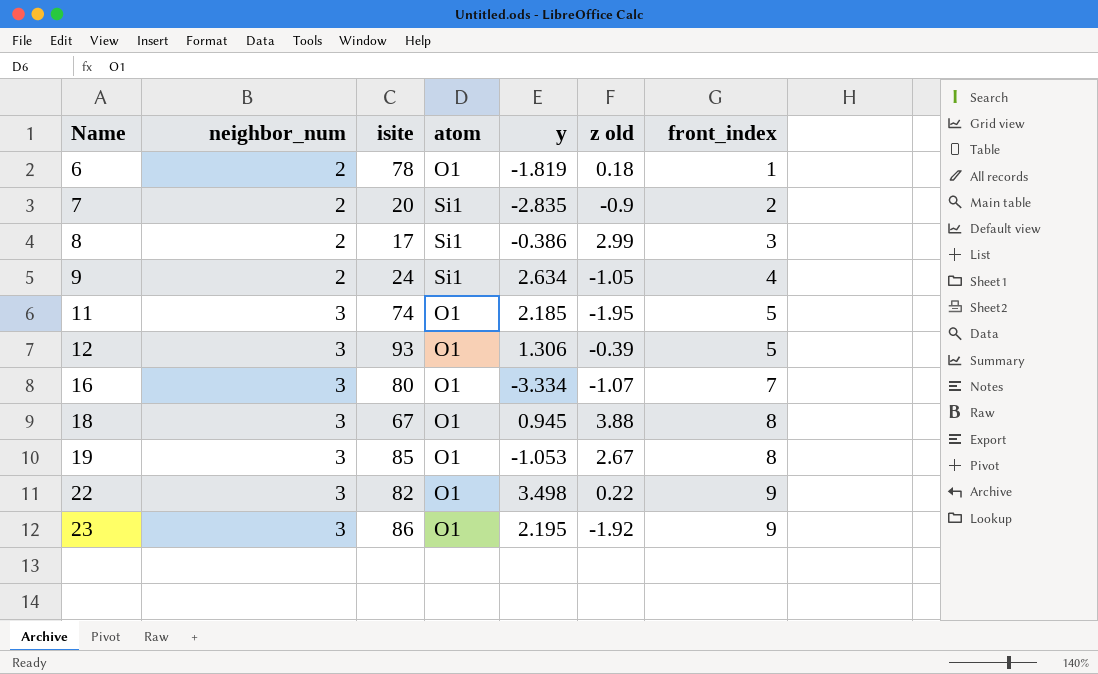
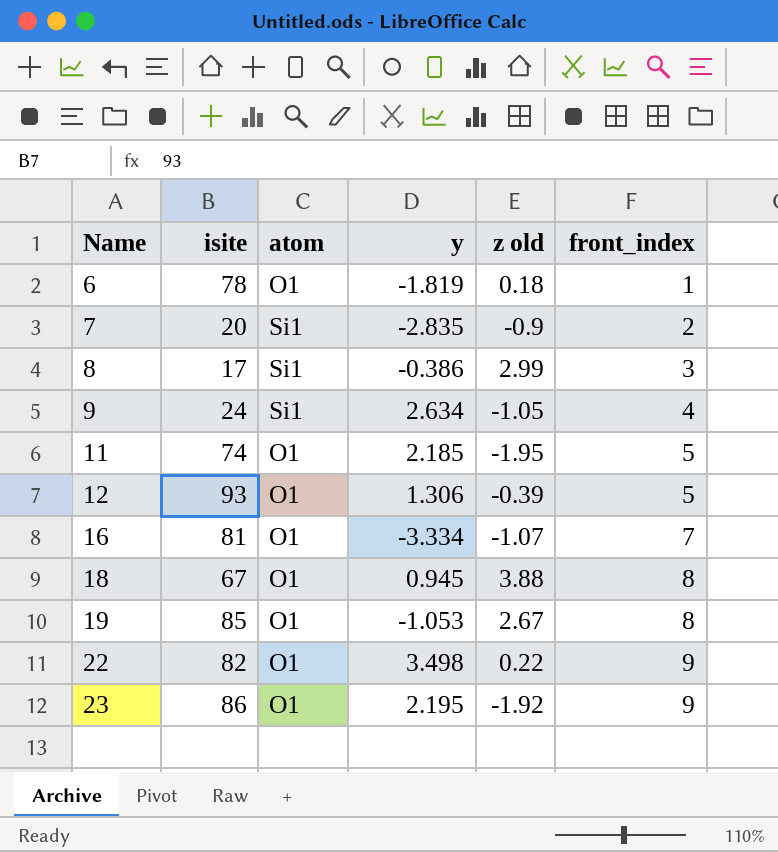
column neighbor_num | position: 2 -> none
16 | isite: 80 -> 81

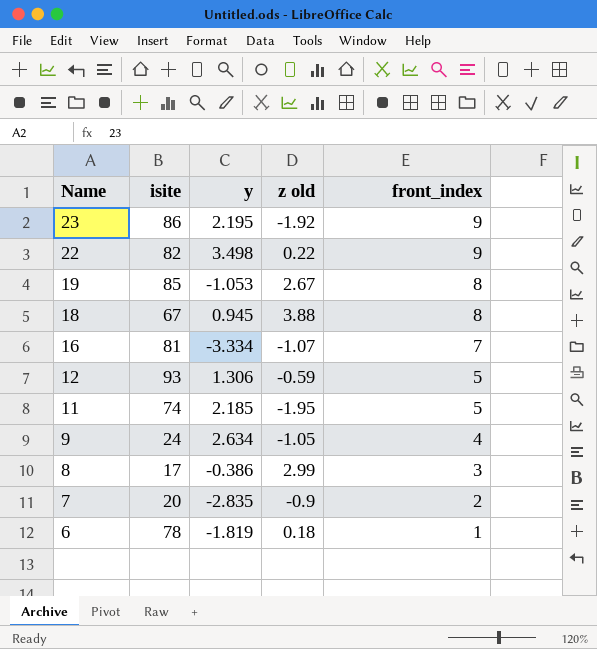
row order: Name ascending -> Name descending
column atom | position: 3 -> none
12 | z old: -0.39 -> -0.59

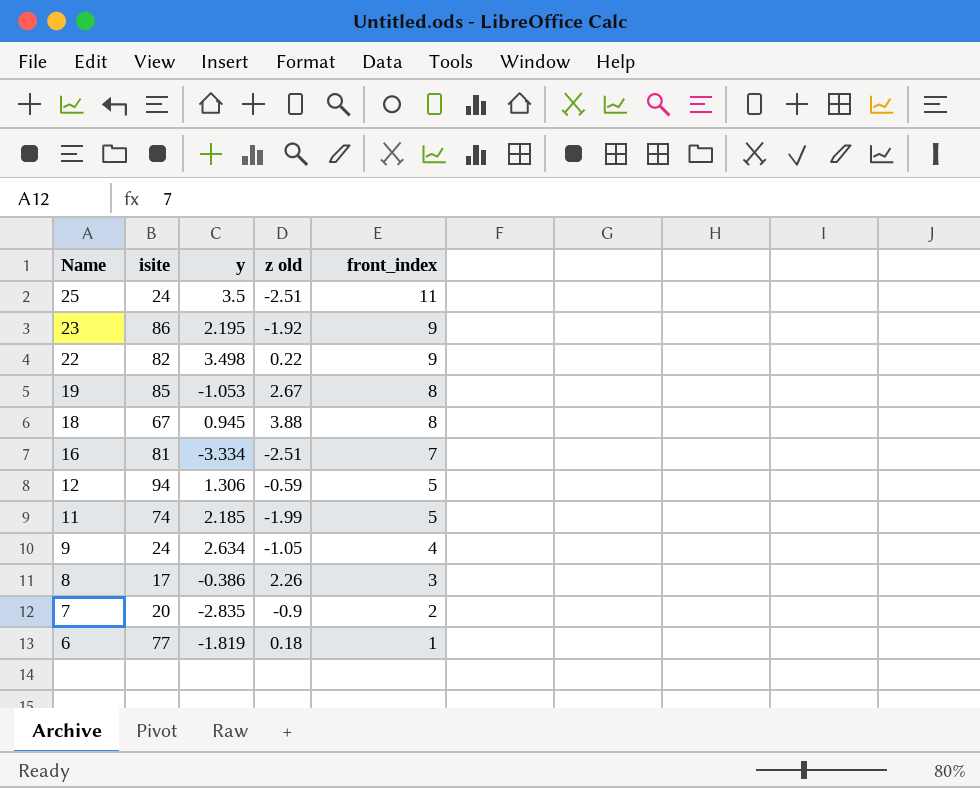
row 25: none -> 24 | 3.5 | -2.51 | 11
16 | z old: -1.07 -> -2.51
12 | isite: 93 -> 94
11 | z old: -1.95 -> -1.99
8 | z old: 2.99 -> 2.26
6 | isite: 78 -> 77

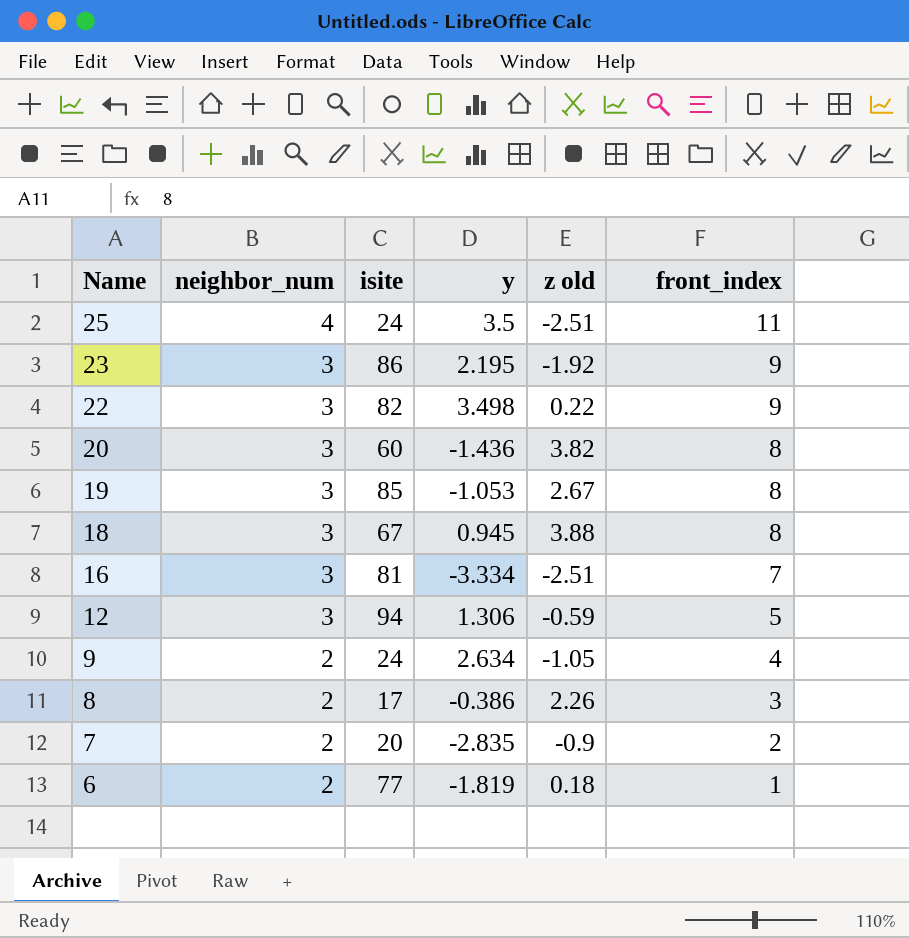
column neighbor_num | position: none -> 2
row 11: 74 | 2.185 | -1.99 | 5 -> none
row 20: none -> 3 | 60 | -1.436 | 3.82 | 8

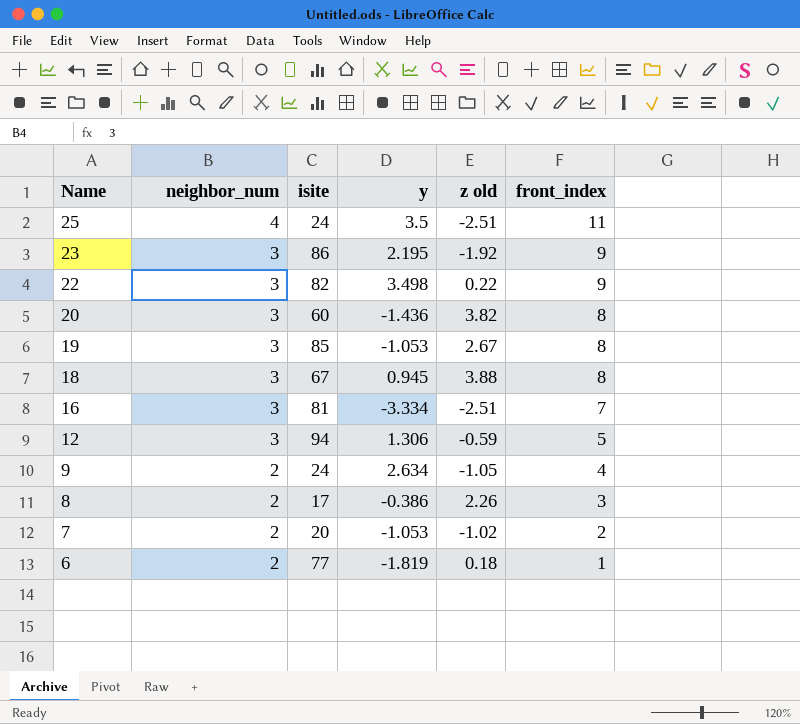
7 | y: -2.835 -> -1.053
7 | z old: -0.9 -> -1.02

